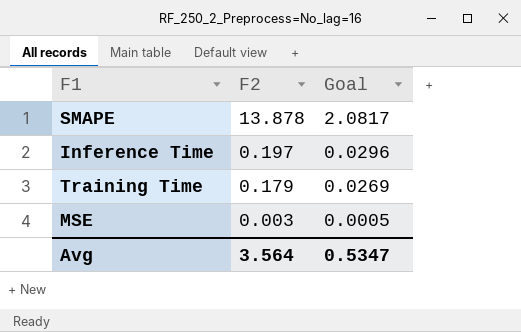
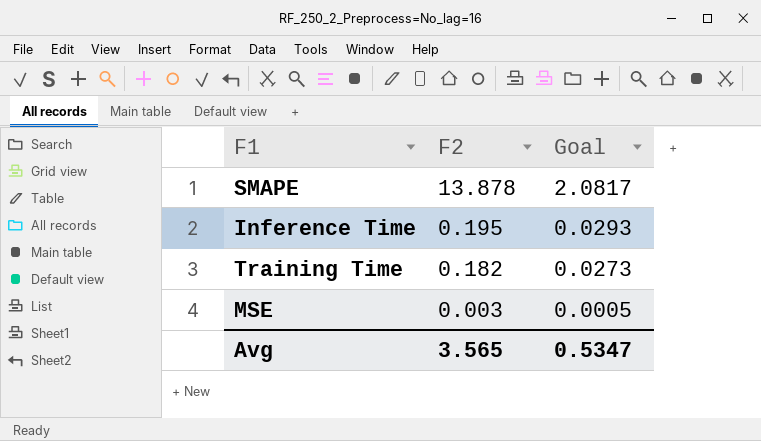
Inference Time | F2: 0.197 -> 0.195
Inference Time | Goal: 0.0296 -> 0.0293
Training Time | F2: 0.179 -> 0.182
Training Time | Goal: 0.0269 -> 0.0273
Avg | F2: 3.564 -> 3.565

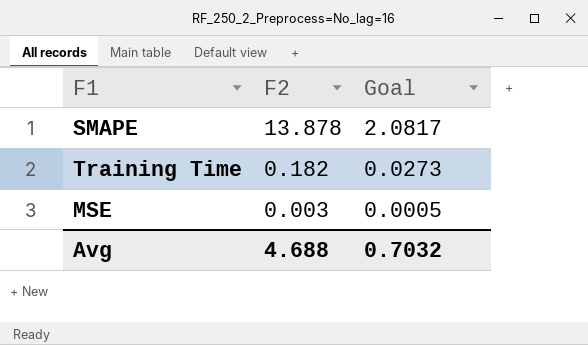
row Inference Time: 0.195 | 0.0293 -> none
Avg | F2: 3.565 -> 4.688
Avg | Goal: 0.5347 -> 0.7032

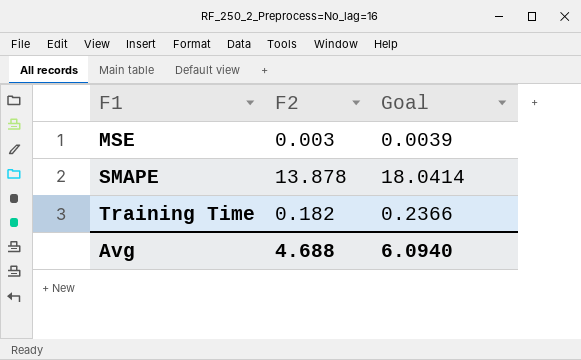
row order: F2 descending -> F1 ascending
column Goal | formula: [F2] * 0.15 -> [F2] * 1.3
Avg | Goal: 0.7032 -> 6.0940

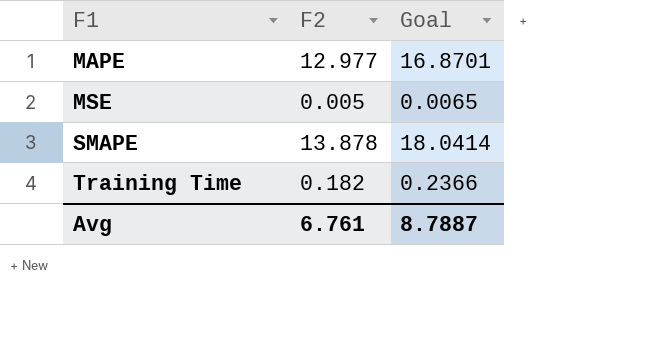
row MAPE: none -> 12.977 | 16.8701
MSE | F2: 0.003 -> 0.005
MSE | Goal: 0.0039 -> 0.0065
Avg | F2: 4.688 -> 6.761
Avg | Goal: 6.0940 -> 8.7887

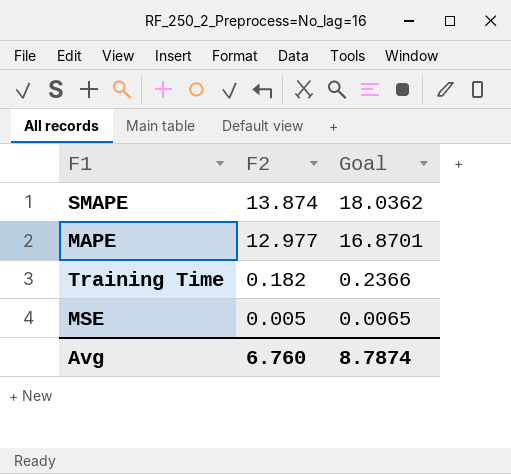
row order: F1 ascending -> F2 descending
SMAPE | F2: 13.878 -> 13.874
SMAPE | Goal: 18.0414 -> 18.0362
Avg | F2: 6.761 -> 6.760
Avg | Goal: 8.7887 -> 8.7874

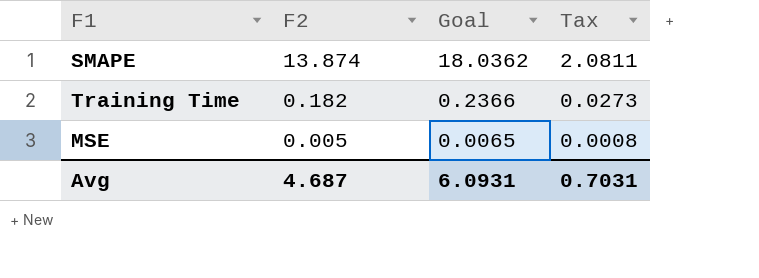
column Tax | formula: none -> [F2] * 0.15
row MAPE: 12.977 | 16.8701 -> none
Avg | F2: 6.760 -> 4.687
Avg | Goal: 8.7874 -> 6.0931

